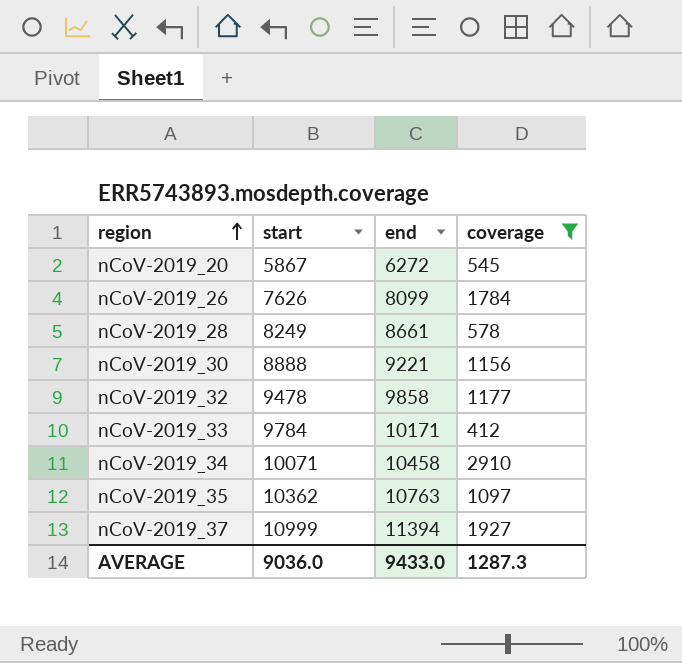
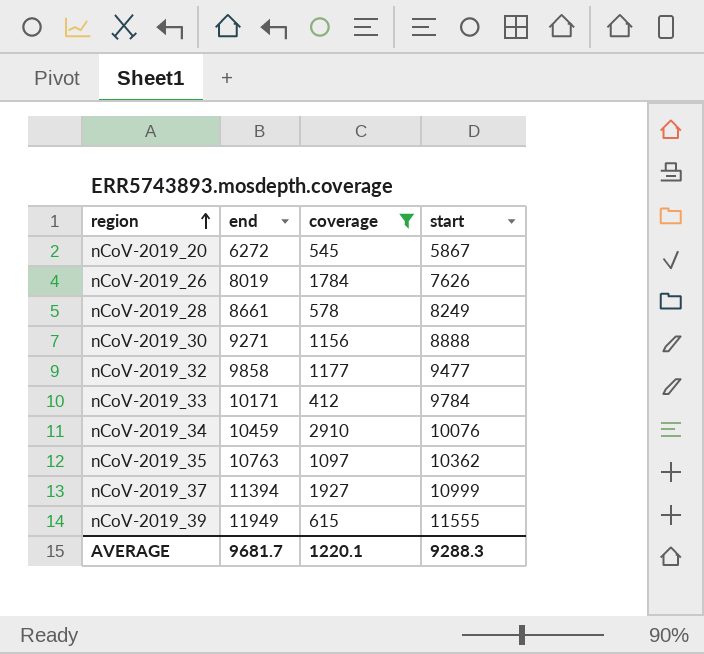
column start | position: 2 -> 4
nCoV-2019_26 | end: 8099 -> 8019
nCoV-2019_30 | end: 9221 -> 9271
nCoV-2019_32 | start: 9478 -> 9477
nCoV-2019_34 | end: 10458 -> 10459
nCoV-2019_34 | start: 10071 -> 10076
row nCoV-2019_39: none -> 11949 | 615 | 11555
AVERAGE | end: 9433.0 -> 9681.7
AVERAGE | coverage: 1287.3 -> 1220.1
AVERAGE | start: 9036.0 -> 9288.3

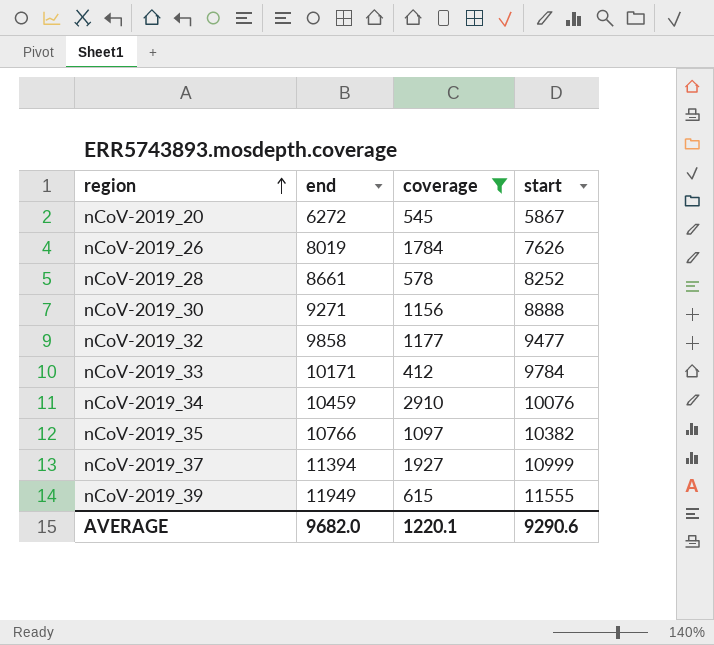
nCoV-2019_28 | start: 8249 -> 8252
nCoV-2019_35 | end: 10763 -> 10766
nCoV-2019_35 | start: 10362 -> 10382
AVERAGE | end: 9681.7 -> 9682.0
AVERAGE | start: 9288.3 -> 9290.6

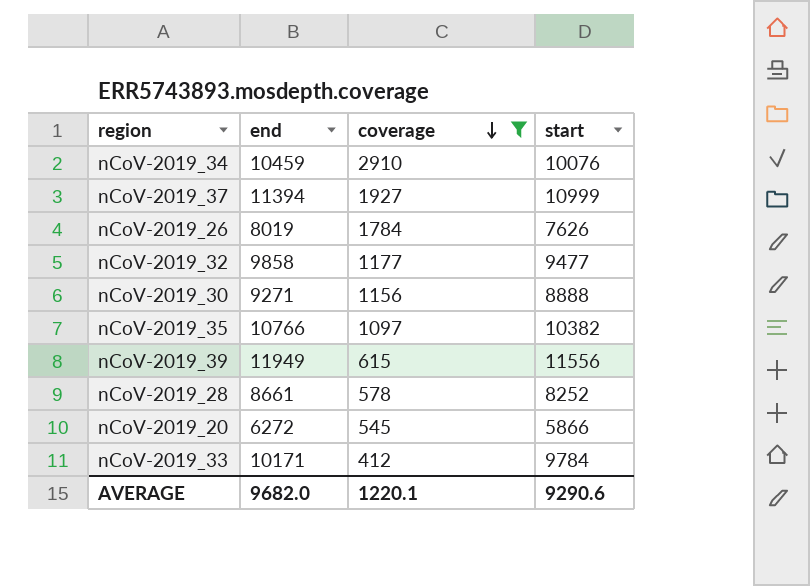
row order: region ascending -> coverage descending
nCoV-2019_39 | start: 11555 -> 11556
nCoV-2019_20 | start: 5867 -> 5866

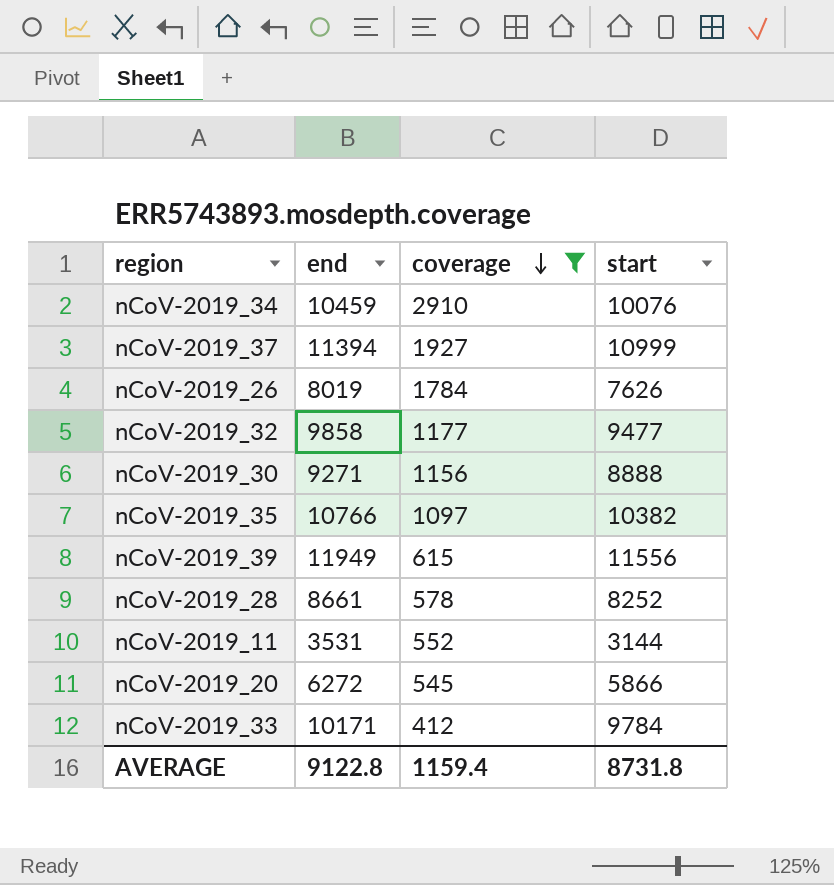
row nCoV-2019_11: none -> 3531 | 552 | 3144
AVERAGE | end: 9682.0 -> 9122.8
AVERAGE | coverage: 1220.1 -> 1159.4
AVERAGE | start: 9290.6 -> 8731.8

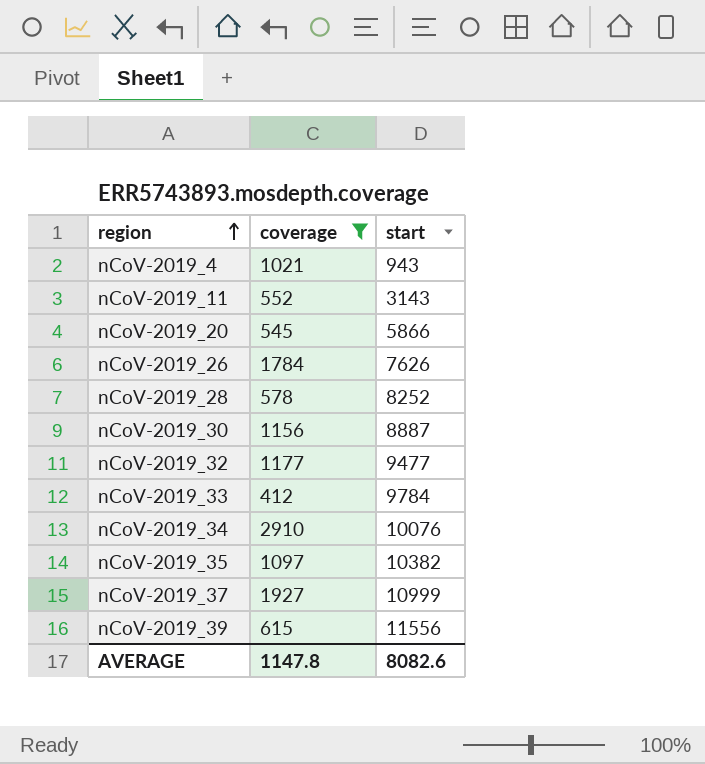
row order: coverage descending -> region ascending
column end | position: 2 -> none
row nCoV-2019_4: none -> 1021 | 943
nCoV-2019_11 | start: 3144 -> 3143
nCoV-2019_30 | start: 8888 -> 8887
AVERAGE | coverage: 1159.4 -> 1147.8
AVERAGE | start: 8731.8 -> 8082.6

